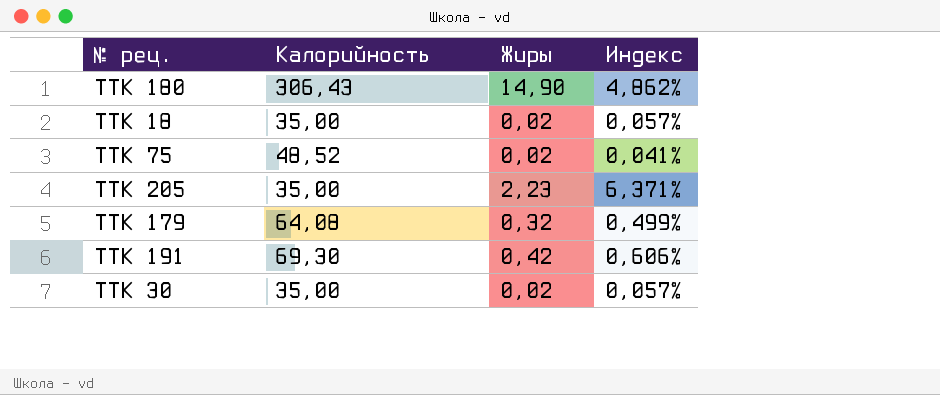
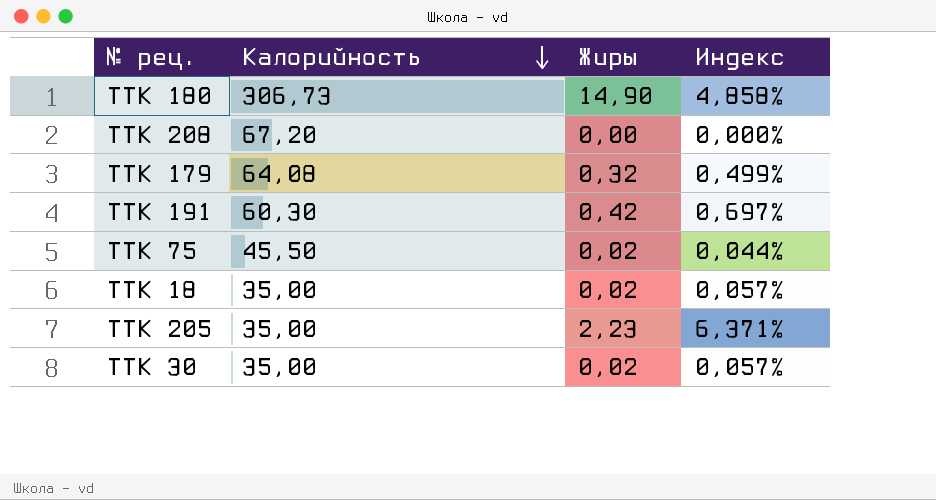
row order: none -> Калорийность descending
ТТК 180 | Калорийность: 306,43 -> 306,73
ТТК 180 | Индекс: 4,862% -> 4,858%
row ТТК 208: none -> 67,20 | 0,00 | 0,000%
ТТК 191 | Калорийность: 69,30 -> 60,30
ТТК 191 | Индекс: 0,606% -> 0,697%
ТТК 75 | Калорийность: 48,52 -> 45,50
ТТК 75 | Индекс: 0,041% -> 0,044%

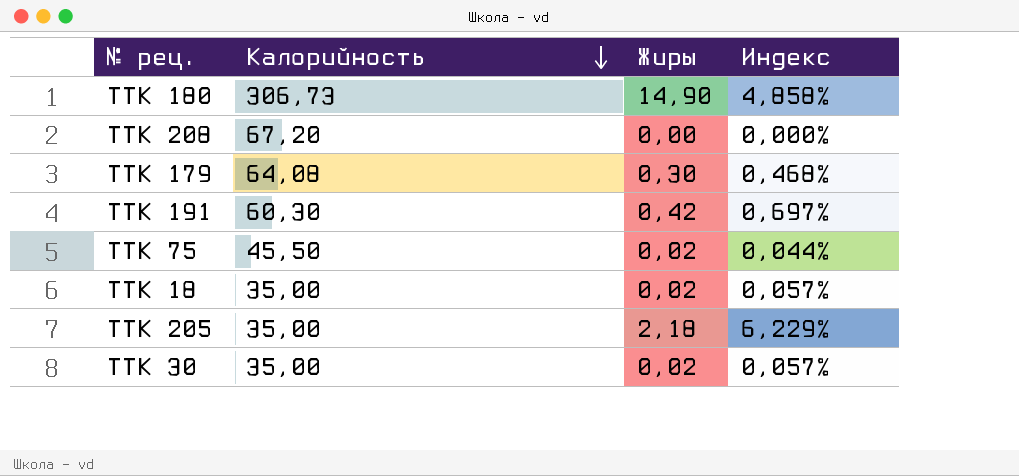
ТТК 179 | Жиры: 0,32 -> 0,30
ТТК 179 | Индекс: 0,499% -> 0,468%
ТТК 205 | Жиры: 2,23 -> 2,18
ТТК 205 | Индекс: 6,371% -> 6,229%

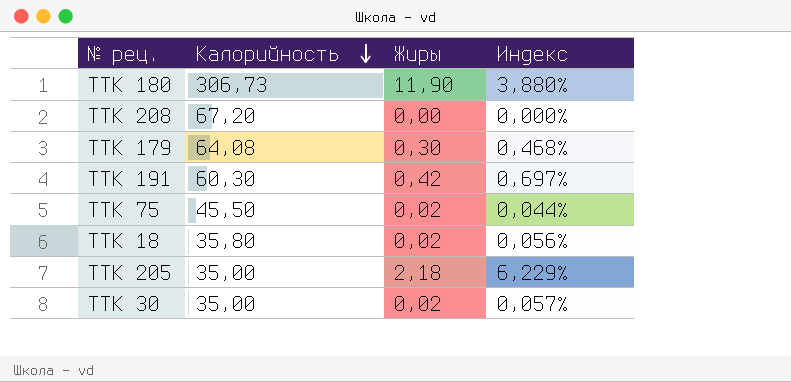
ТТК 180 | Жиры: 14,90 -> 11,90
ТТК 180 | Индекс: 4,858% -> 3,880%
ТТК 18 | Калорийность: 35,00 -> 35,80
ТТК 18 | Индекс: 0,057% -> 0,056%

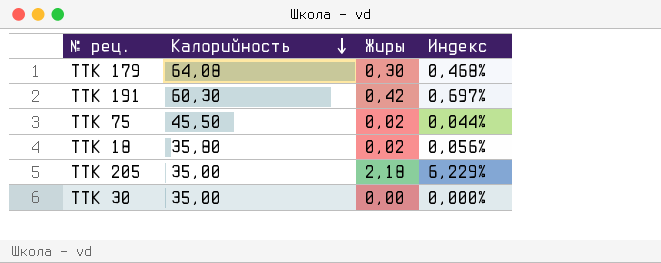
row ТТК 180: 306,73 | 11,90 | 3,880% -> none
row ТТК 208: 67,20 | 0,00 | 0,000% -> none
ТТК 30 | Жиры: 0,02 -> 0,00
ТТК 30 | Индекс: 0,057% -> 0,000%

